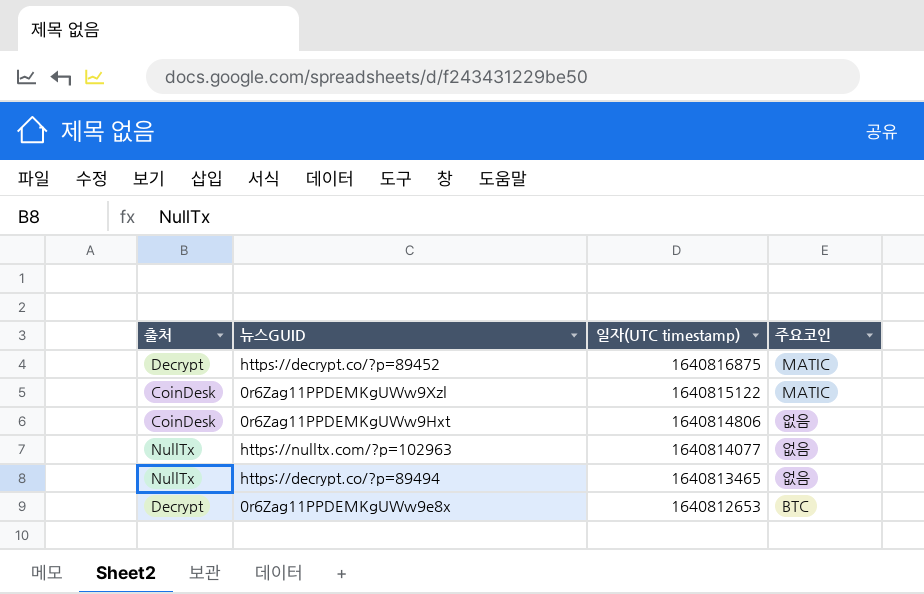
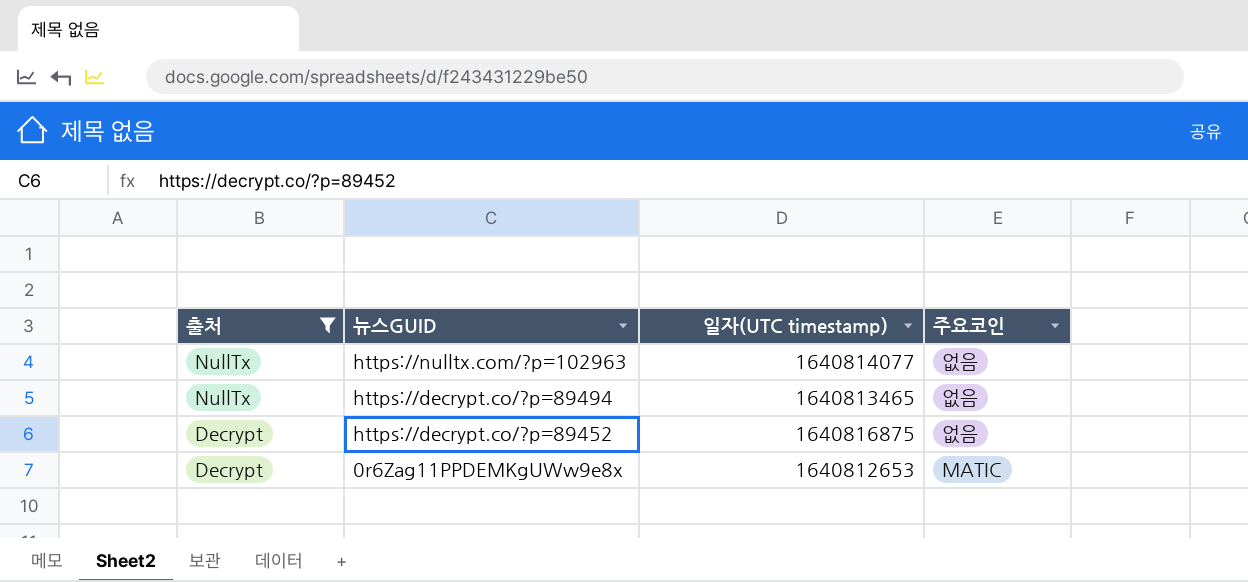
filter: none -> 출처 != CoinDesk
row order: 일자(UTC timestamp) descending -> 출처 descending
https://decrypt.co/?p=89452 | 주요코인: MATIC -> 없음
0r6Zag11PPDEMKgUWw9e8x | 주요코인: BTC -> MATIC

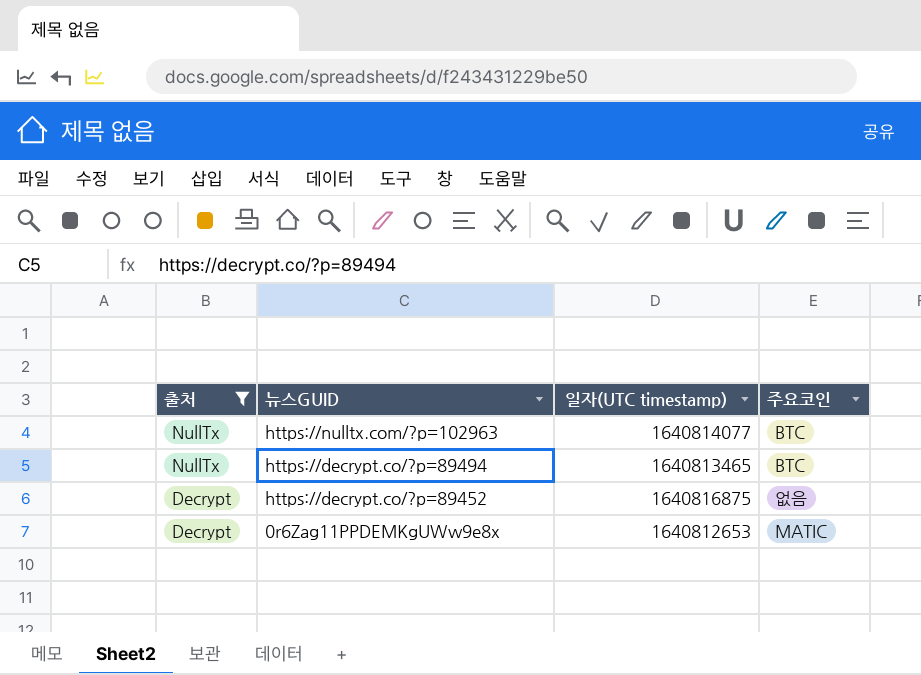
https://nulltx.com/?p=102963 | 주요코인: 없음 -> BTC
https://decrypt.co/?p=89494 | 주요코인: 없음 -> BTC

